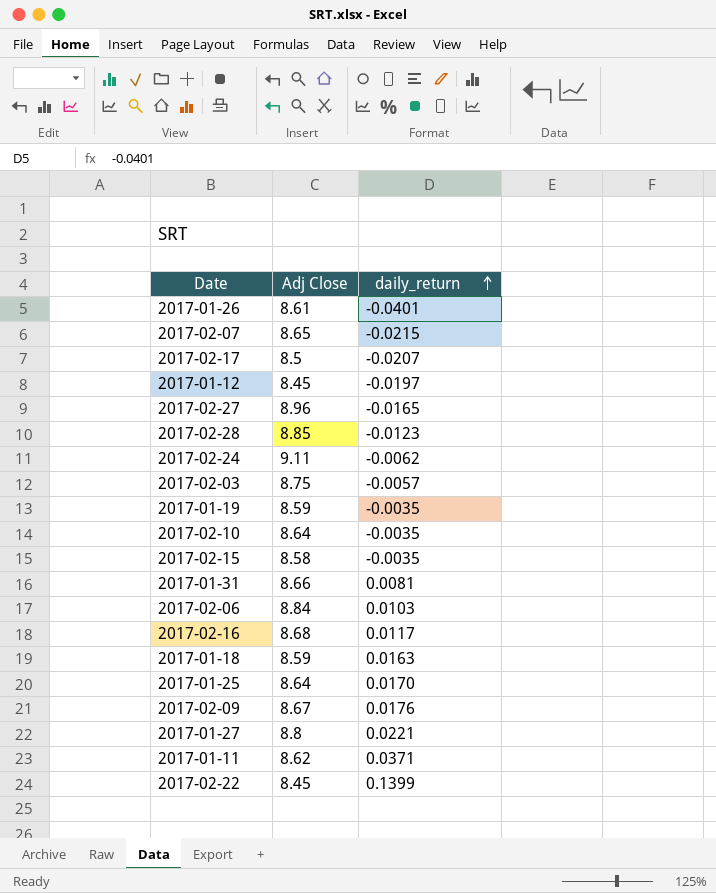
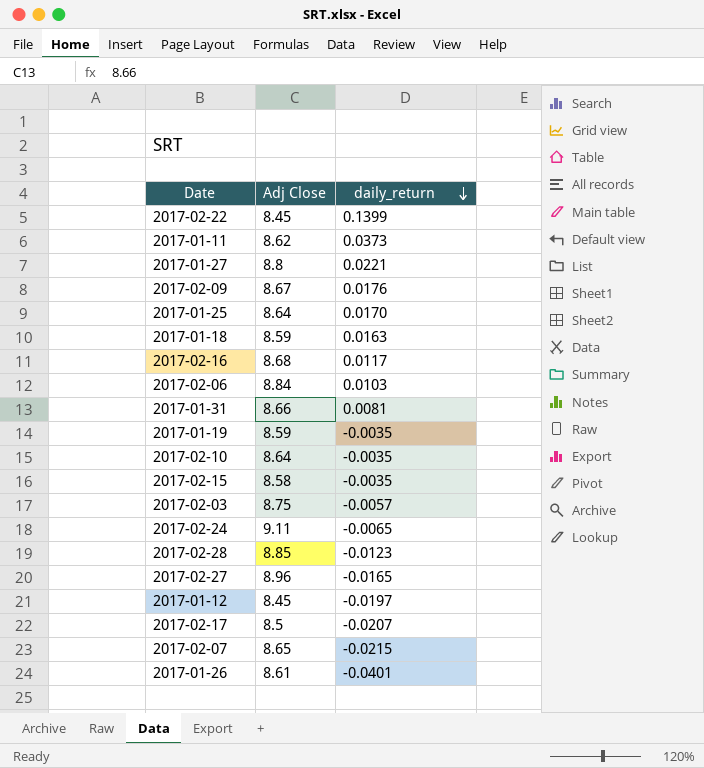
row order: daily_return ascending -> daily_return descending
2017-01-11 | daily_return: 0.0371 -> 0.0373
2017-02-24 | daily_return: -0.0062 -> -0.0065

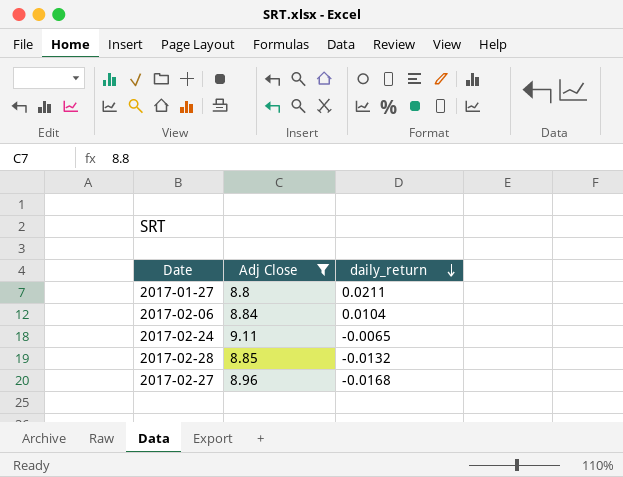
filter: none -> Adj Close >= 8.8
2017-01-27 | daily_return: 0.0221 -> 0.0211
2017-02-06 | daily_return: 0.0103 -> 0.0104
2017-02-28 | daily_return: -0.0123 -> -0.0132
2017-02-27 | daily_return: -0.0165 -> -0.0168

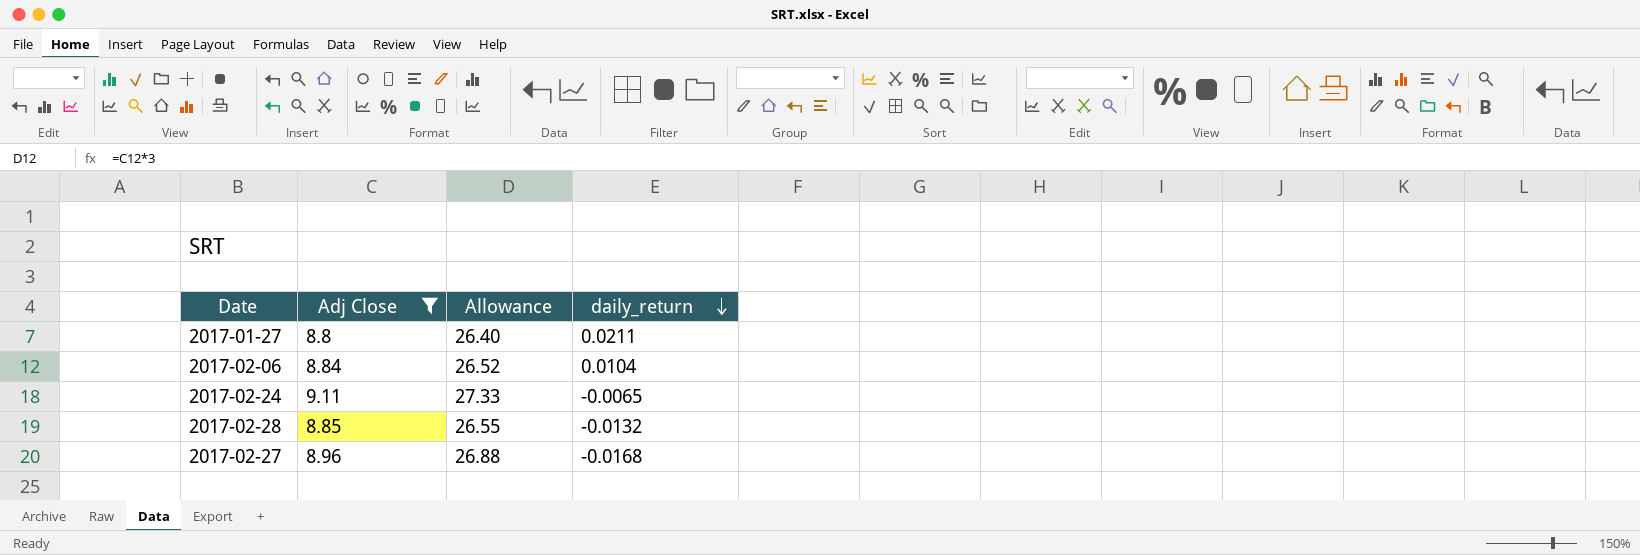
column Allowance | formula: none -> [Adj Close] * 3

